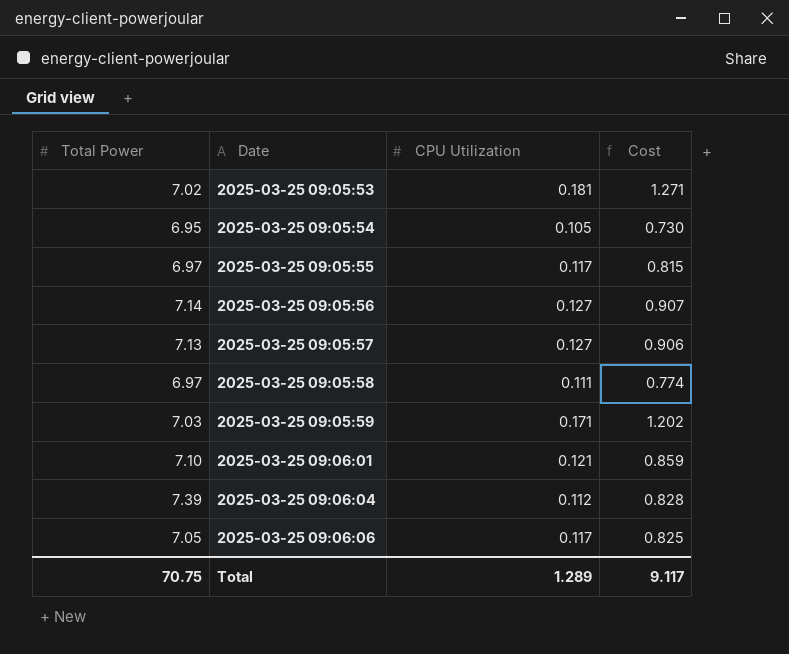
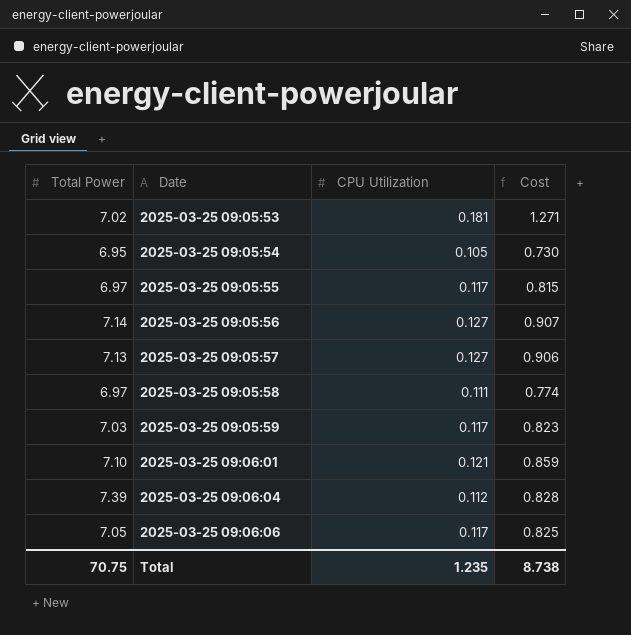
2025-03-25 09:05:59 | CPU Utilization: 0.171 -> 0.117
2025-03-25 09:05:59 | Cost: 1.202 -> 0.823
Total | CPU Utilization: 1.289 -> 1.235
Total | Cost: 9.117 -> 8.738

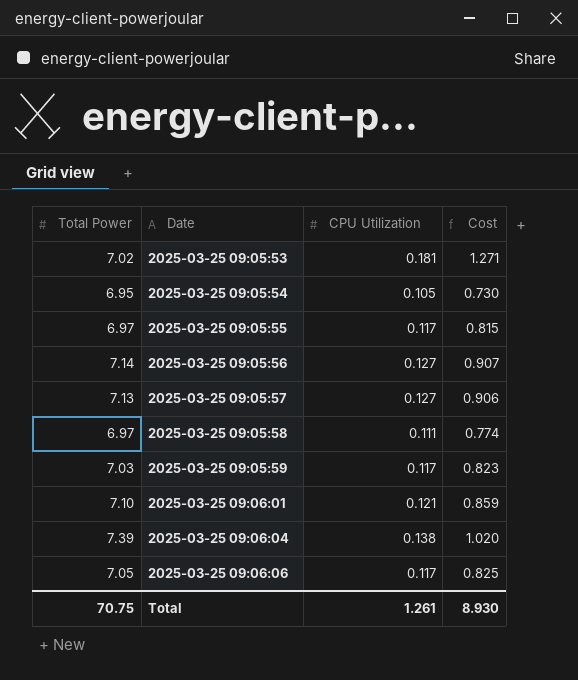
2025-03-25 09:06:04 | CPU Utilization: 0.112 -> 0.138
2025-03-25 09:06:04 | Cost: 0.828 -> 1.020
Total | CPU Utilization: 1.235 -> 1.261
Total | Cost: 8.738 -> 8.930

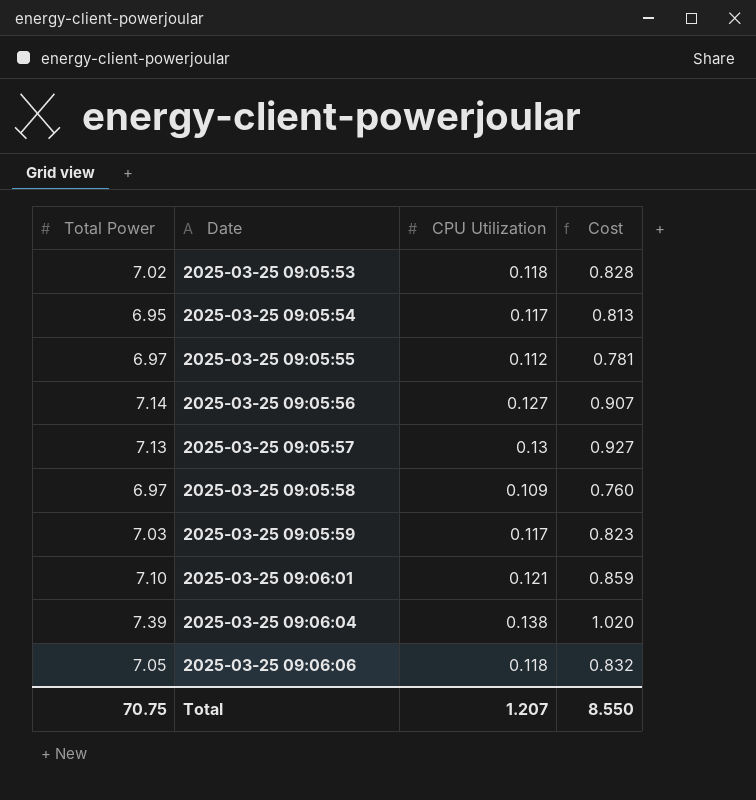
2025-03-25 09:05:53 | CPU Utilization: 0.181 -> 0.118
2025-03-25 09:05:53 | Cost: 1.271 -> 0.828
2025-03-25 09:05:54 | CPU Utilization: 0.105 -> 0.117
2025-03-25 09:05:54 | Cost: 0.730 -> 0.813
2025-03-25 09:05:55 | CPU Utilization: 0.117 -> 0.112
2025-03-25 09:05:55 | Cost: 0.815 -> 0.781
2025-03-25 09:05:57 | CPU Utilization: 0.127 -> 0.13
2025-03-25 09:05:57 | Cost: 0.906 -> 0.927
2025-03-25 09:05:58 | CPU Utilization: 0.111 -> 0.109
2025-03-25 09:05:58 | Cost: 0.774 -> 0.760
2025-03-25 09:06:06 | CPU Utilization: 0.117 -> 0.118
2025-03-25 09:06:06 | Cost: 0.825 -> 0.832
Total | CPU Utilization: 1.261 -> 1.207
Total | Cost: 8.930 -> 8.550

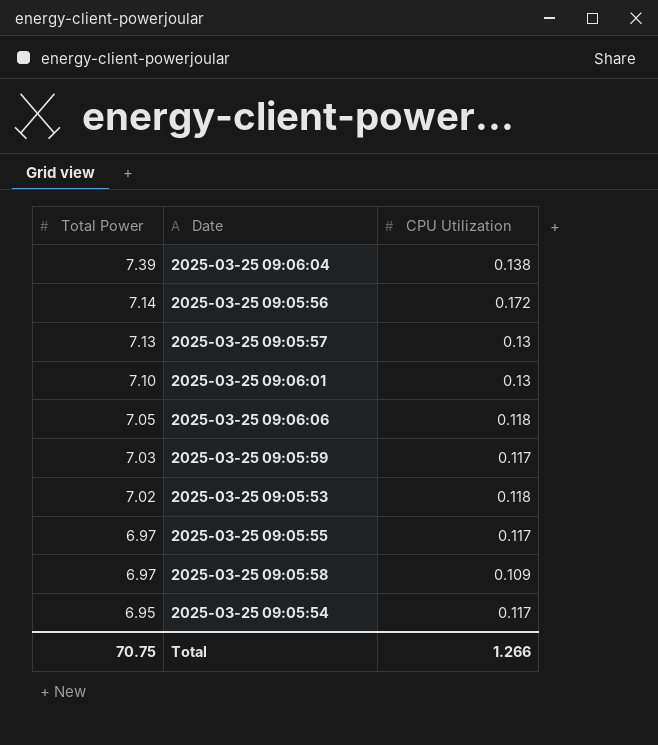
row order: Date ascending -> Total Power descending
column Cost | formula: [Total Power] * [CPU Utilization] -> none
2025-03-25 09:05:56 | CPU Utilization: 0.127 -> 0.172
2025-03-25 09:06:01 | CPU Utilization: 0.121 -> 0.13
2025-03-25 09:05:55 | CPU Utilization: 0.112 -> 0.117
Total | CPU Utilization: 1.207 -> 1.266

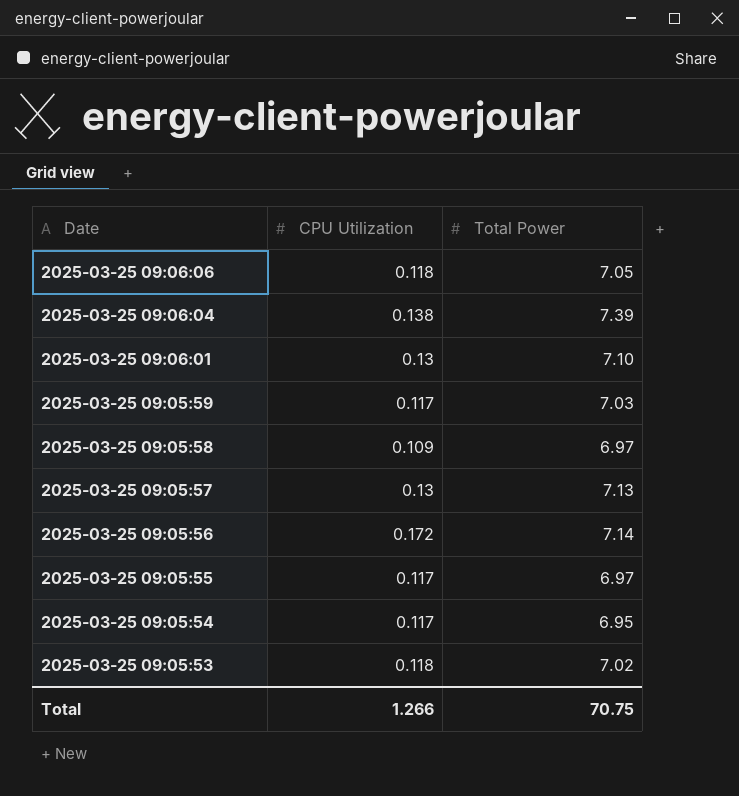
row order: Total Power descending -> Date descending
column Total Power | position: 1 -> 3

